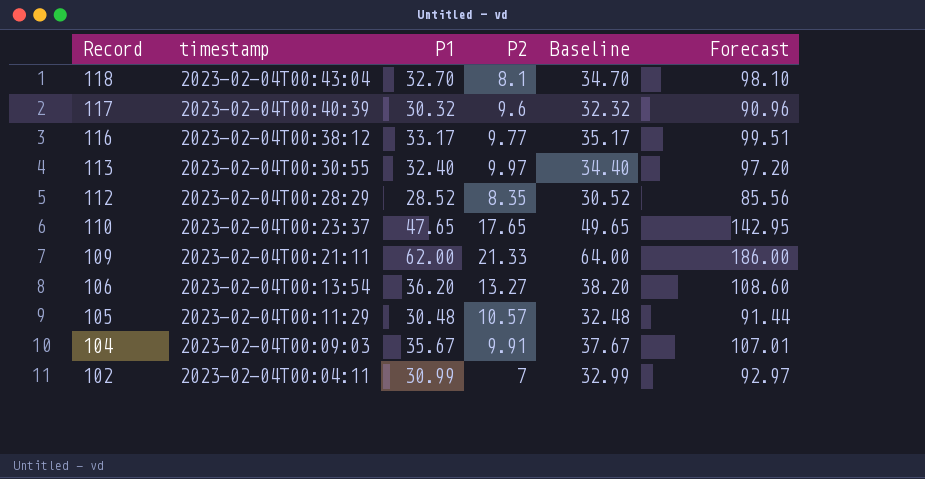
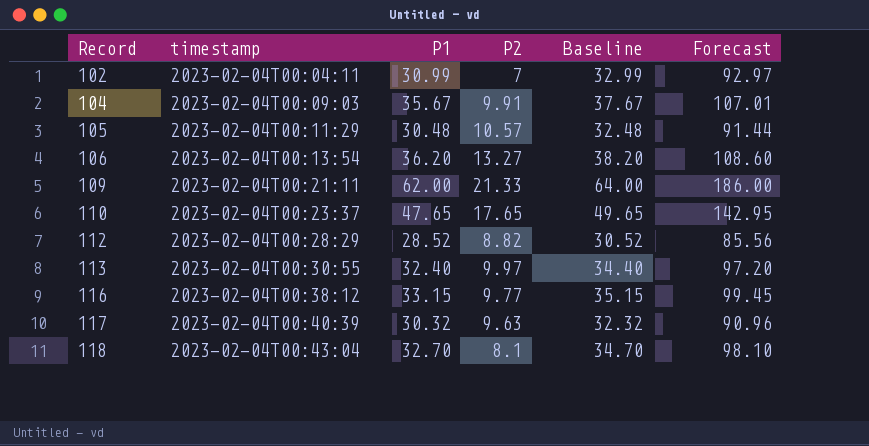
row order: Record descending -> Record ascending
112 | P2: 8.35 -> 8.82
116 | P1: 33.17 -> 33.15
116 | Baseline: 35.17 -> 35.15
116 | Forecast: 99.51 -> 99.45
117 | P2: 9.6 -> 9.63

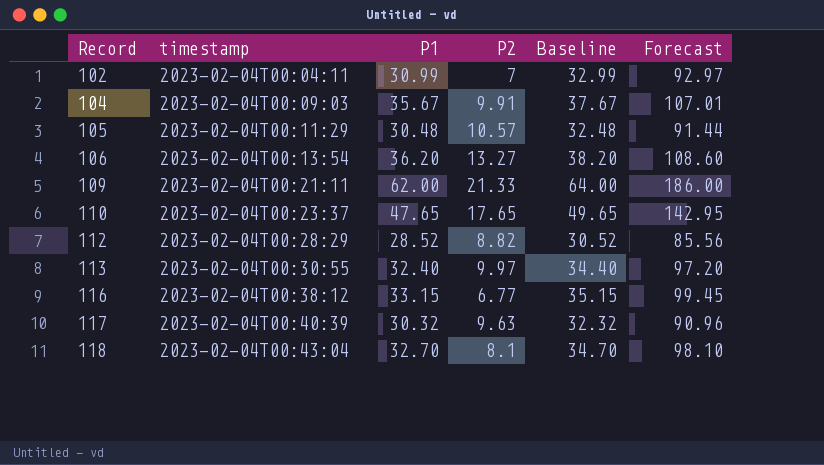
116 | P2: 9.77 -> 6.77

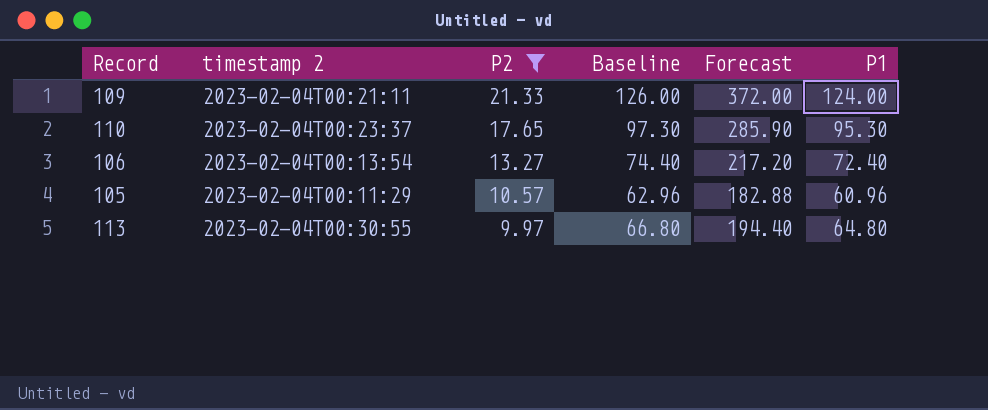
filter: none -> P2 >= 9.97
row order: Record ascending -> P2 descending
column name: timestamp -> timestamp 2
column P1 | position: 3 -> 6
109 | Baseline: 64.00 -> 126.00
109 | Forecast: 186.00 -> 372.00
109 | P1: 62.00 -> 124.00
110 | Baseline: 49.65 -> 97.30
110 | Forecast: 142.95 -> 285.90
110 | P1: 47.65 -> 95.30
106 | Baseline: 38.20 -> 74.40
106 | Forecast: 108.60 -> 217.20
106 | P1: 36.20 -> 72.40
105 | Baseline: 32.48 -> 62.96
105 | Forecast: 91.44 -> 182.88
105 | P1: 30.48 -> 60.96
113 | Baseline: 34.40 -> 66.80
113 | Forecast: 97.20 -> 194.40
113 | P1: 32.40 -> 64.80

